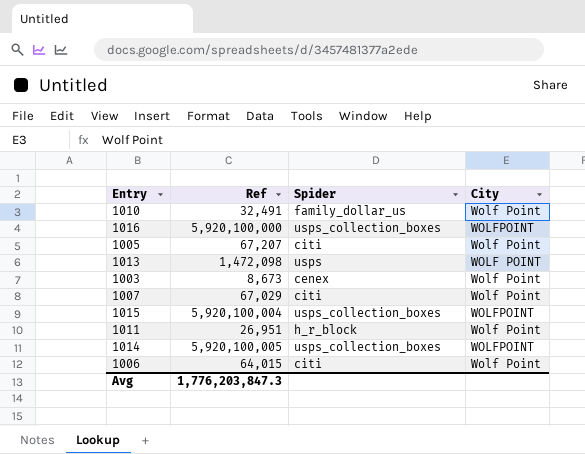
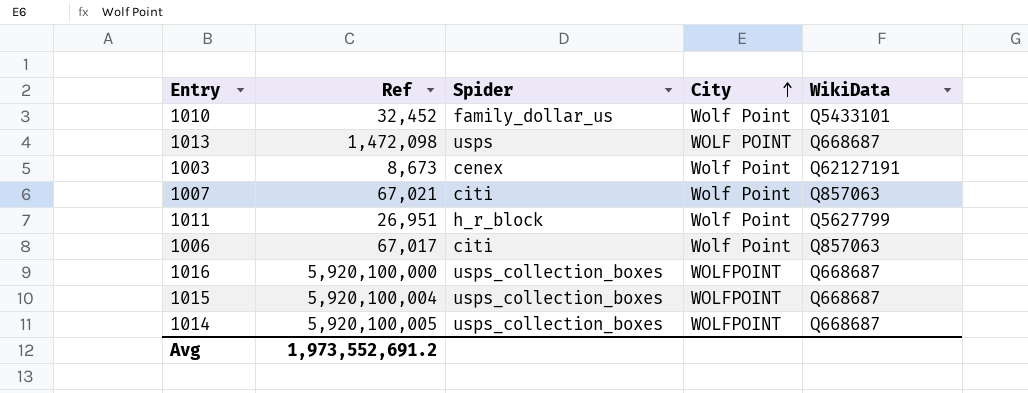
row order: none -> City ascending
column WikiData | position: none -> 5
row 1005: 67,207 | citi | Wolf Point -> none
1010 | Ref: 32,491 -> 32,452
1007 | Ref: 67,029 -> 67,021
1006 | Ref: 64,015 -> 67,017
Avg | Ref: 1,776,203,847.3 -> 1,973,552,691.2

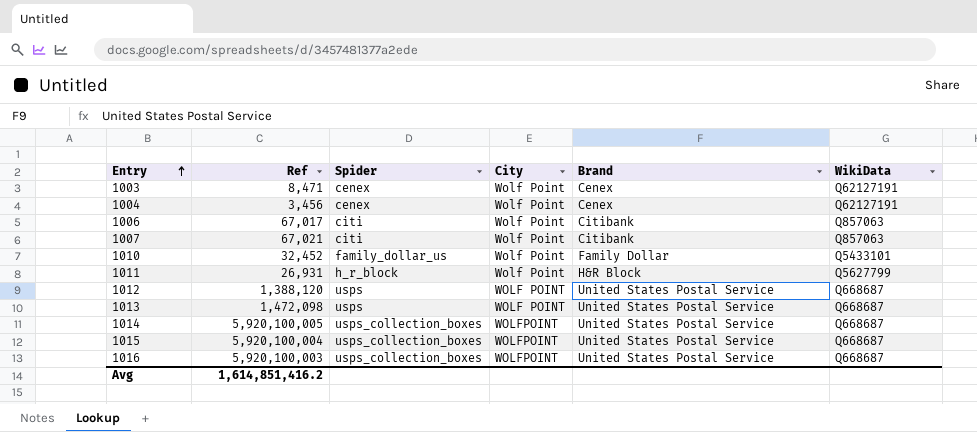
row order: City ascending -> Entry ascending
column Brand | position: none -> 5
1003 | Ref: 8,673 -> 8,471
row 1004: none -> 3,456 | cenex | Wolf Point | Cenex | Q62127191
1011 | Ref: 26,951 -> 26,931
row 1012: none -> 1,388,120 | usps | WOLF POINT | United States Postal Service | Q668687
1016 | Ref: 5,920,100,000 -> 5,920,100,003
Avg | Ref: 1,973,552,691.2 -> 1,614,851,416.2

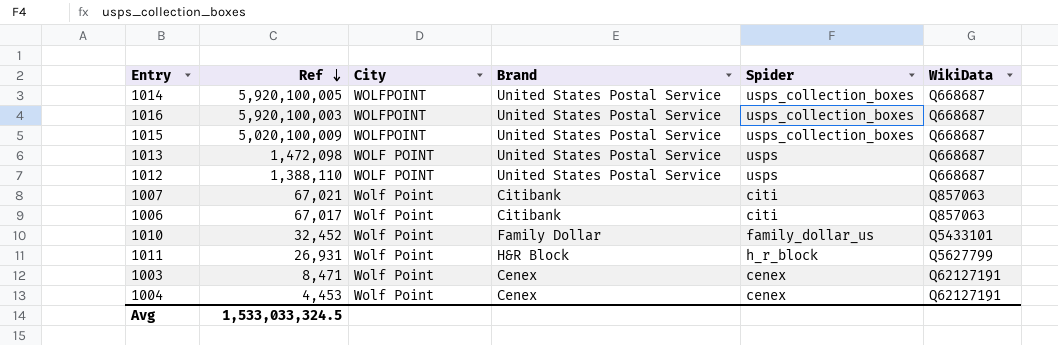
row order: Entry ascending -> Ref descending
column Spider | position: 3 -> 5
1015 | Ref: 5,920,100,004 -> 5,020,100,009
1012 | Ref: 1,388,120 -> 1,388,110
1004 | Ref: 3,456 -> 4,453
Avg | Ref: 1,614,851,416.2 -> 1,533,033,324.5

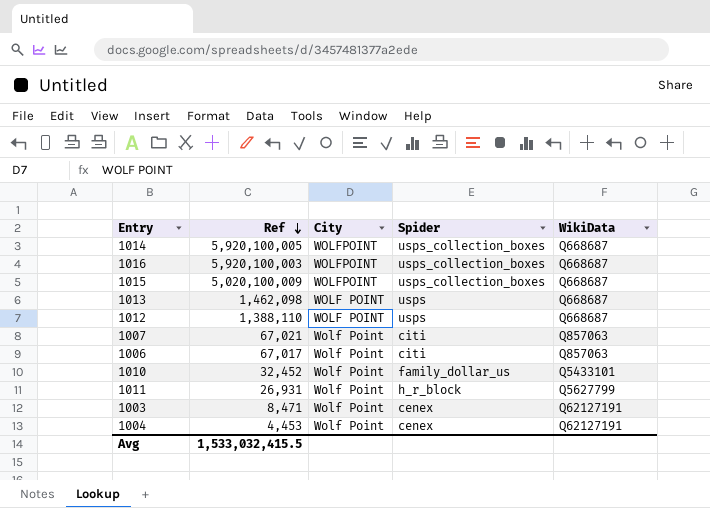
column Brand | position: 4 -> none
1013 | Ref: 1,472,098 -> 1,462,098
Avg | Ref: 1,533,033,324.5 -> 1,533,032,415.5

